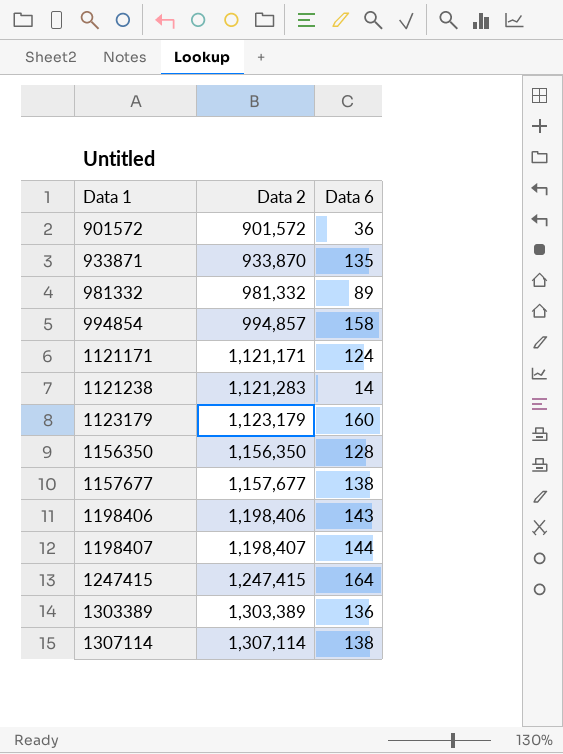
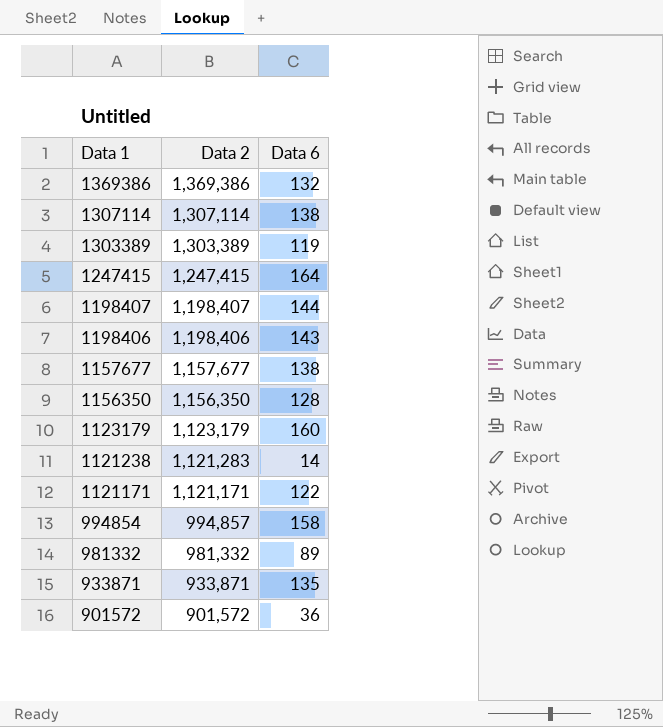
row order: Data 1 ascending -> Data 1 descending
row 1369386: none -> 1,369,386 | 132
1303389 | Data 6: 136 -> 119
1121171 | Data 6: 124 -> 122
933871 | Data 2: 933,870 -> 933,871

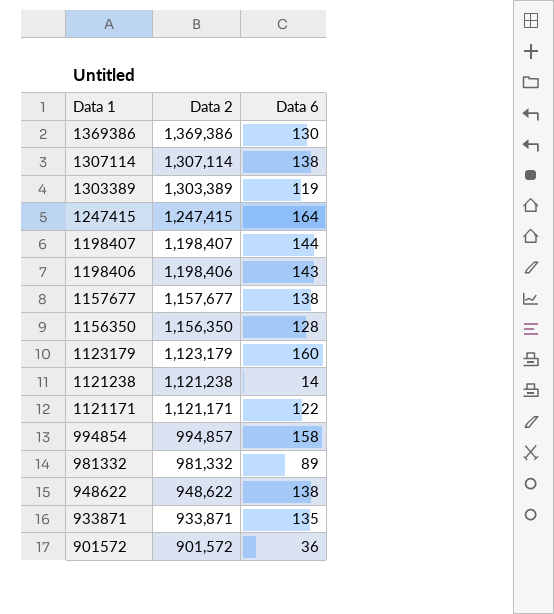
1369386 | Data 6: 132 -> 130
1121238 | Data 2: 1,121,283 -> 1,121,238
row 948622: none -> 948,622 | 138

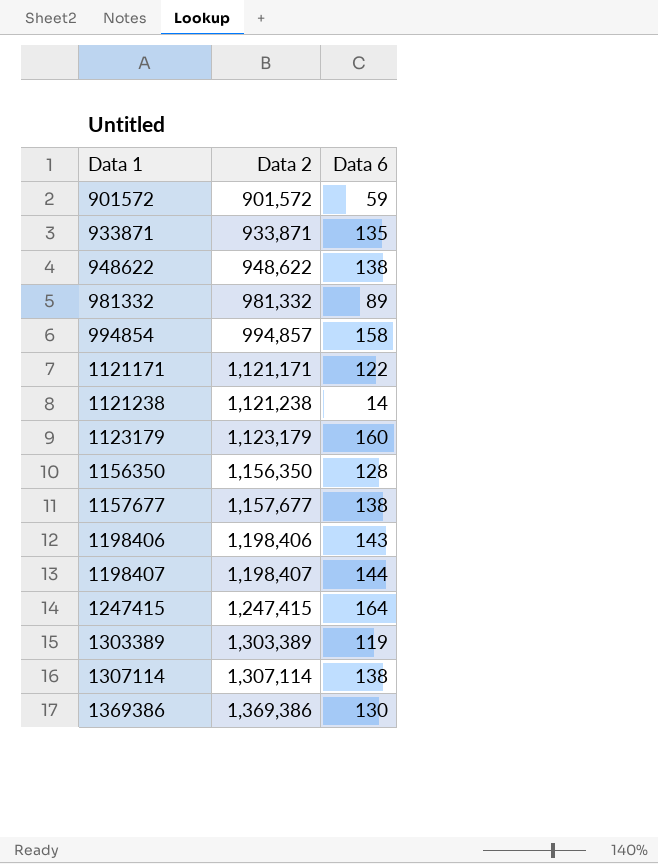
row order: Data 1 descending -> Data 1 ascending
901572 | Data 6: 36 -> 59

